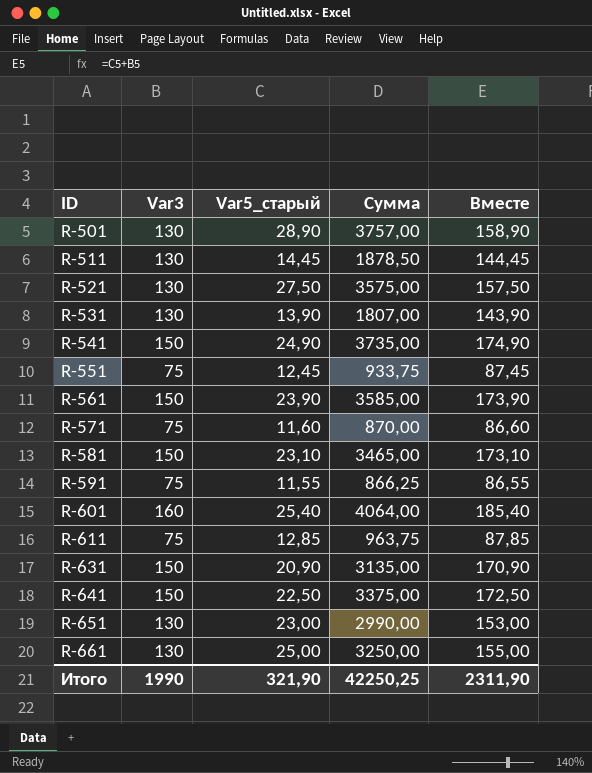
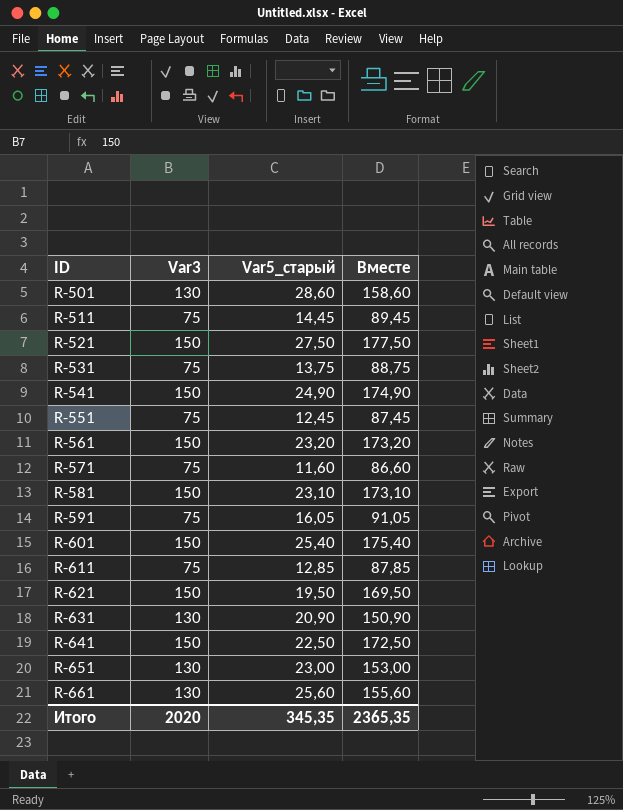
column Сумма | formula: [Var3] * [Var5_старый] -> none
R-501 | Var5_старый: 28,90 -> 28,60
R-501 | Вместе: 158,90 -> 158,60
R-511 | Var3: 130 -> 75
R-511 | Вместе: 144,45 -> 89,45
R-521 | Var3: 130 -> 150
R-521 | Вместе: 157,50 -> 177,50
R-531 | Var3: 130 -> 75
R-531 | Var5_старый: 13,90 -> 13,75
R-531 | Вместе: 143,90 -> 88,75
R-561 | Var5_старый: 23,90 -> 23,20
R-561 | Вместе: 173,90 -> 173,20
R-591 | Var5_старый: 11,55 -> 16,05
R-591 | Вместе: 86,55 -> 91,05
R-601 | Var3: 160 -> 150
R-601 | Вместе: 185,40 -> 175,40
row R-621: none -> 150 | 19,50 | 169,50
R-631 | Var3: 150 -> 130
R-631 | Вместе: 170,90 -> 150,90
R-661 | Var5_старый: 25,00 -> 25,60
R-661 | Вместе: 155,00 -> 155,60
Итого | Var3: 1990 -> 2020
Итого | Var5_старый: 321,90 -> 345,35
Итого | Вместе: 2311,90 -> 2365,35

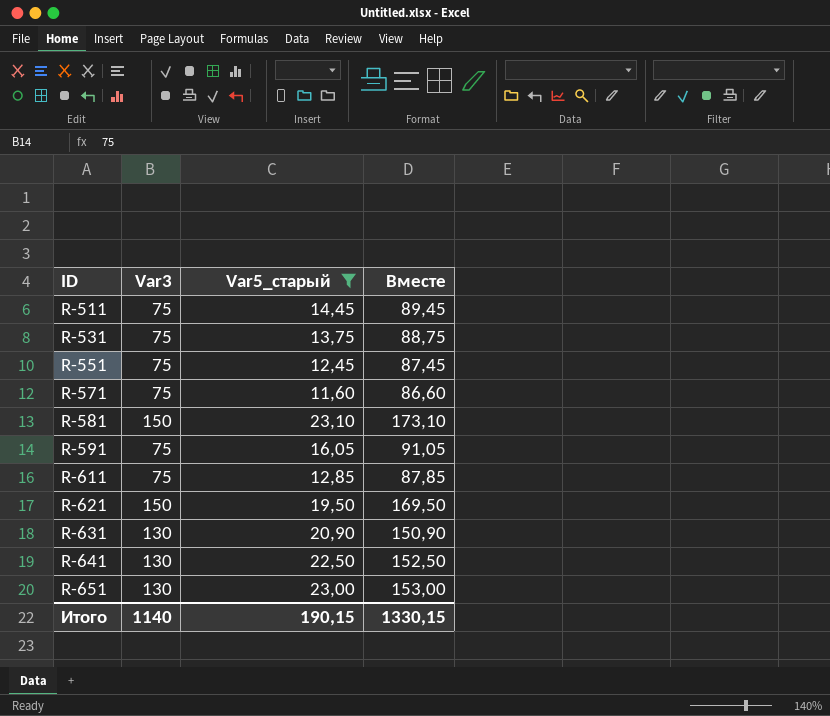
filter: none -> Var5_старый <= 23,10
R-641 | Var3: 150 -> 130
R-641 | Вместе: 172,50 -> 152,50
Итого | Var3: 2020 -> 1140
Итого | Var5_старый: 345,35 -> 190,15
Итого | Вместе: 2365,35 -> 1330,15

